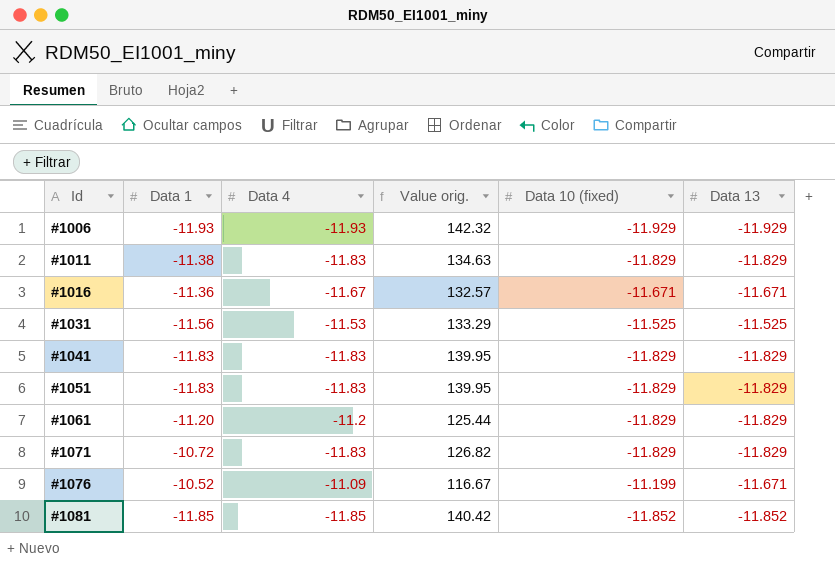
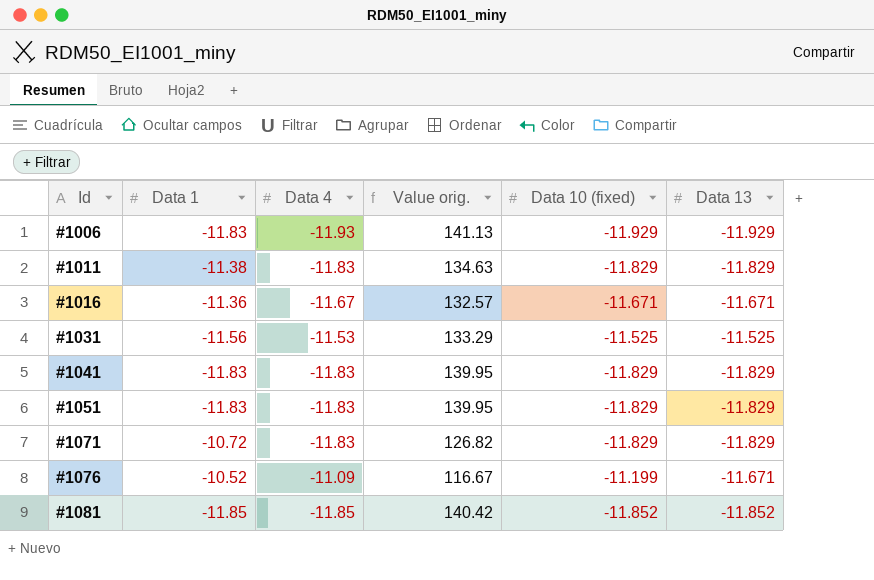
row #1061: -11.20 | -11.2 | 125.44 | -11.829 | -11.829 -> none
#1006 | Data 1: -11.93 -> -11.83
#1006 | Value orig.: 142.32 -> 141.13

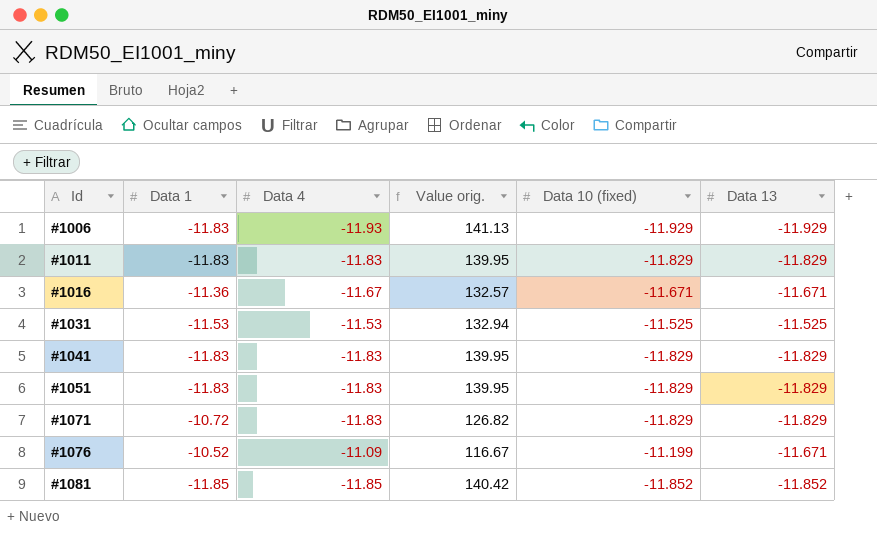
#1011 | Data 1: -11.38 -> -11.83
#1011 | Value orig.: 134.63 -> 139.95
#1031 | Data 1: -11.56 -> -11.53
#1031 | Value orig.: 133.29 -> 132.94

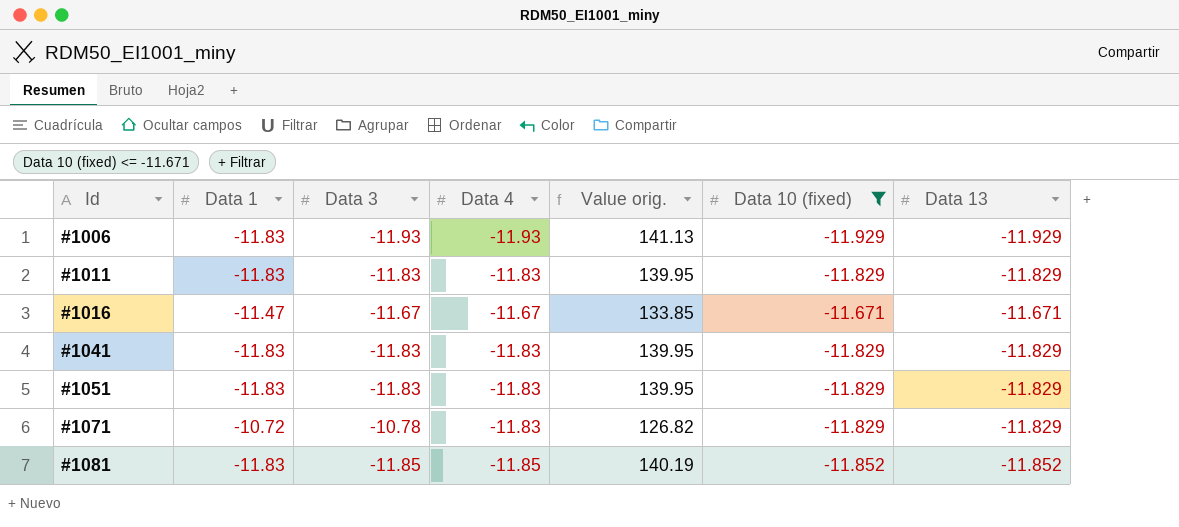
filter: none -> Data 10 (fixed) <= -11.671
column Data 3 | position: none -> 3
#1016 | Data 1: -11.36 -> -11.47
#1016 | Value orig.: 132.57 -> 133.85
#1081 | Data 1: -11.85 -> -11.83
#1081 | Value orig.: 140.42 -> 140.19

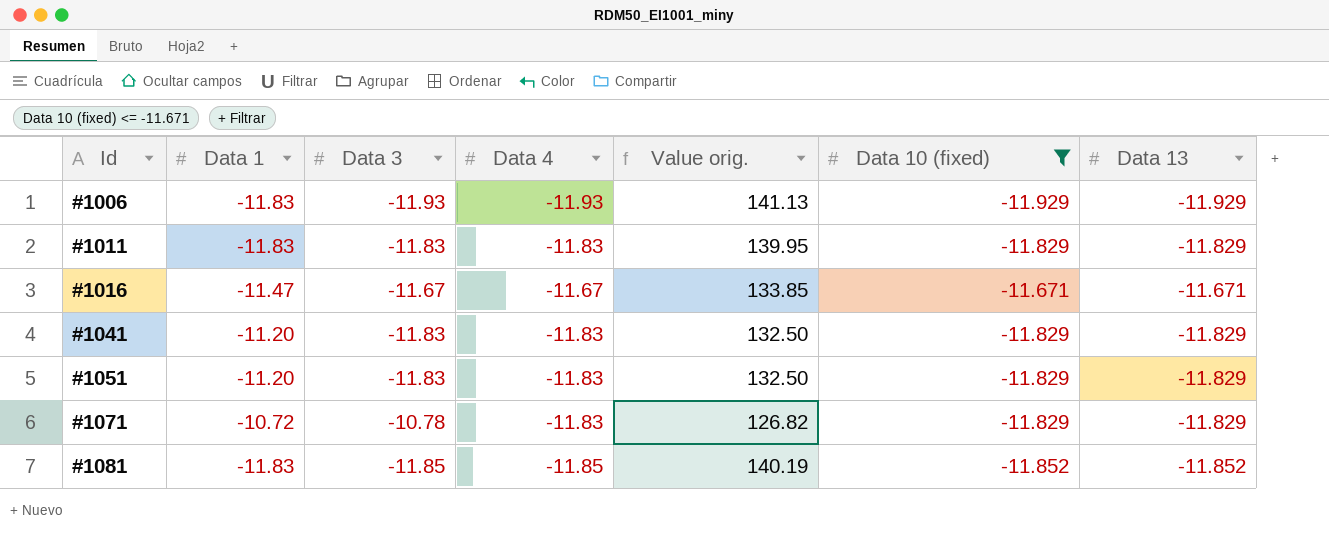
#1041 | Data 1: -11.83 -> -11.20
#1041 | Value orig.: 139.95 -> 132.50
#1051 | Data 1: -11.83 -> -11.20
#1051 | Value orig.: 139.95 -> 132.50

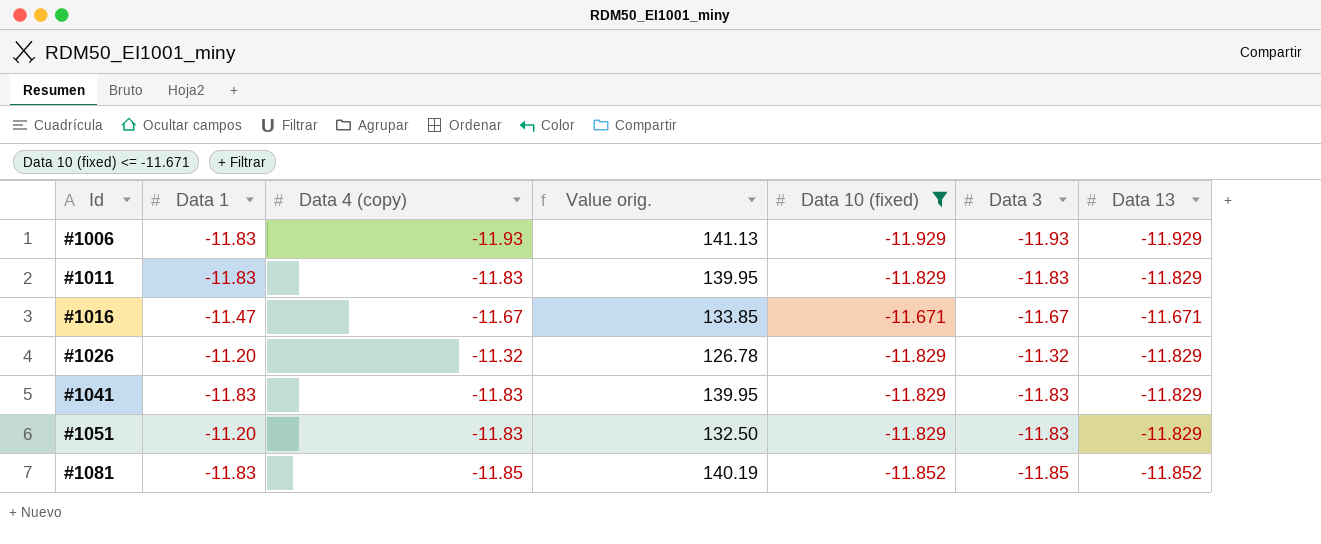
column name: Data 4 -> Data 4 (copy)
column Data 3 | position: 3 -> 6
row #1071: -10.72 | -10.78 | -11.83 | 126.82 | -11.829 | -11.829 -> none
row #1026: none -> -11.20 | -11.32 | 126.78 | -11.829 | -11.32 | -11.829
#1041 | Data 1: -11.20 -> -11.83
#1041 | Value orig.: 132.50 -> 139.95

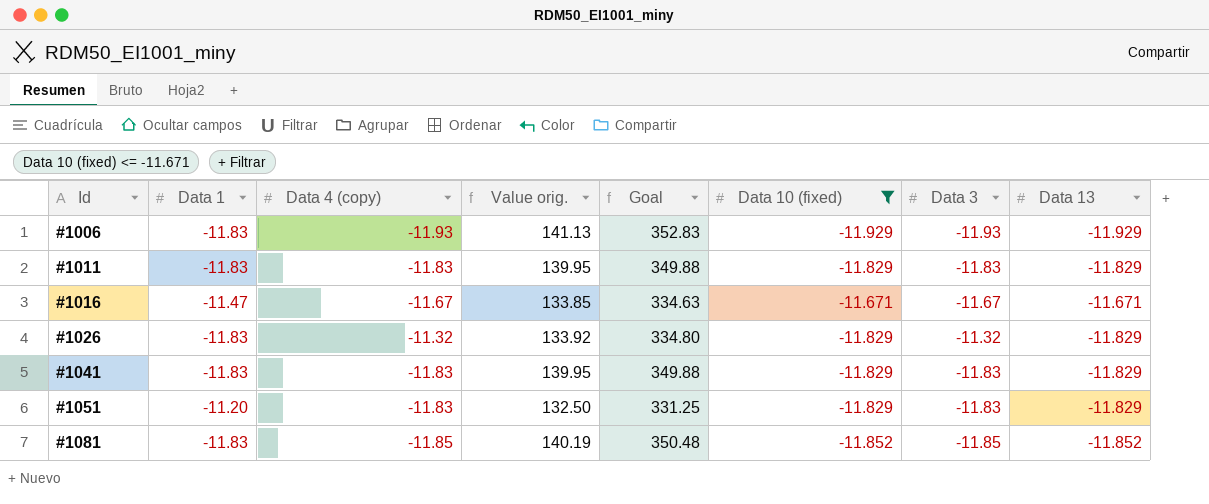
column Goal | formula: none -> [Value orig.] * 2.5
#1026 | Data 1: -11.20 -> -11.83
#1026 | Value orig.: 126.78 -> 133.92

